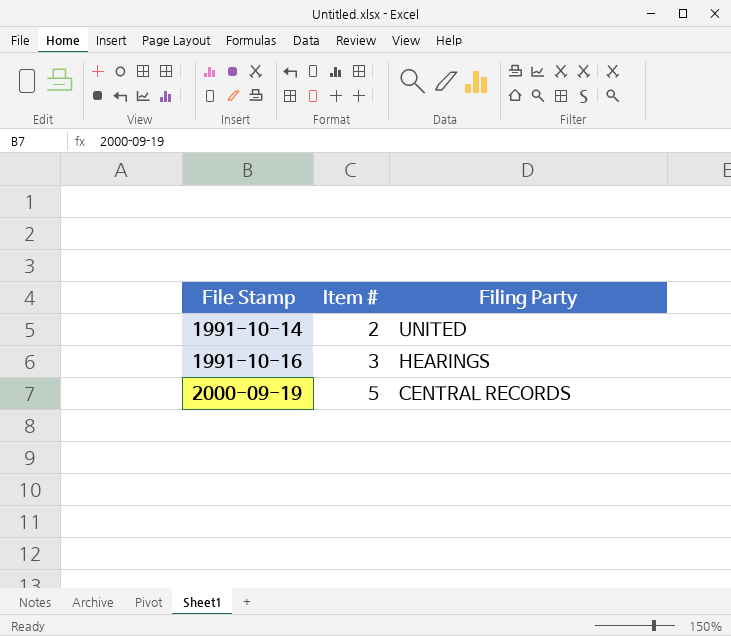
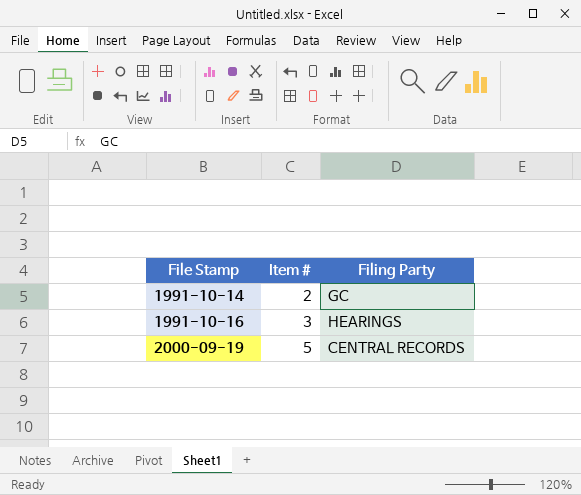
1991-10-14 | Filing Party: UNITED -> GC

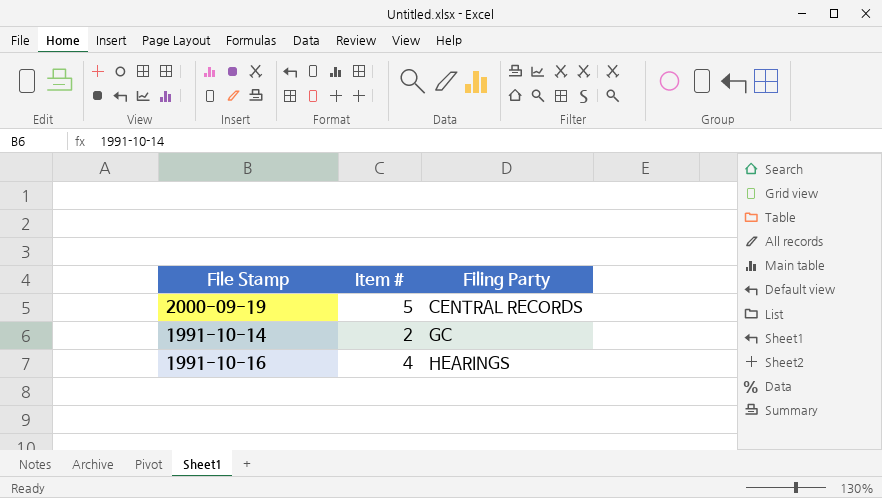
row order: File Stamp ascending -> Filing Party ascending
1991-10-16 | Item #: 3 -> 4

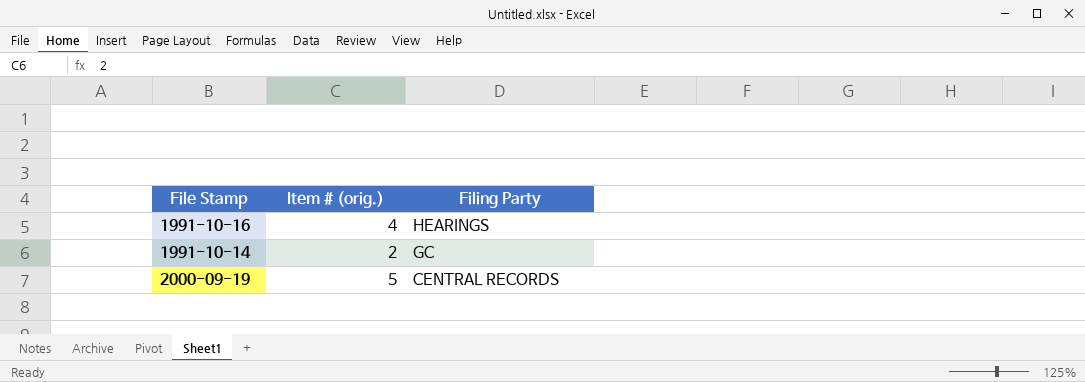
row order: Filing Party ascending -> Filing Party descending
column name: Item # -> Item # (orig.)

